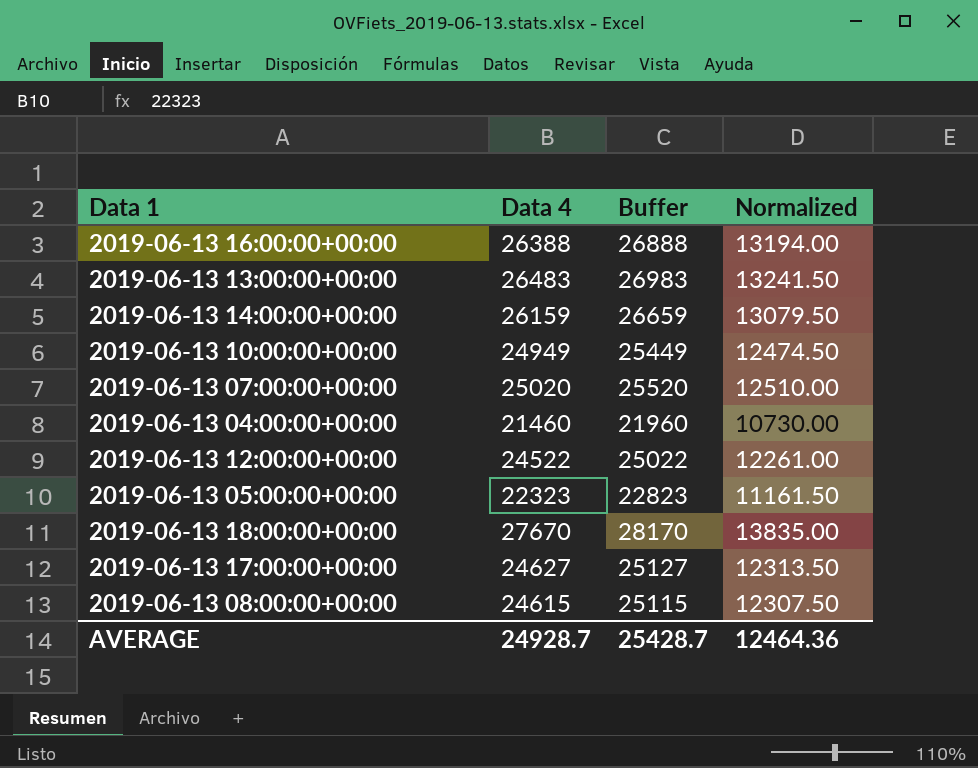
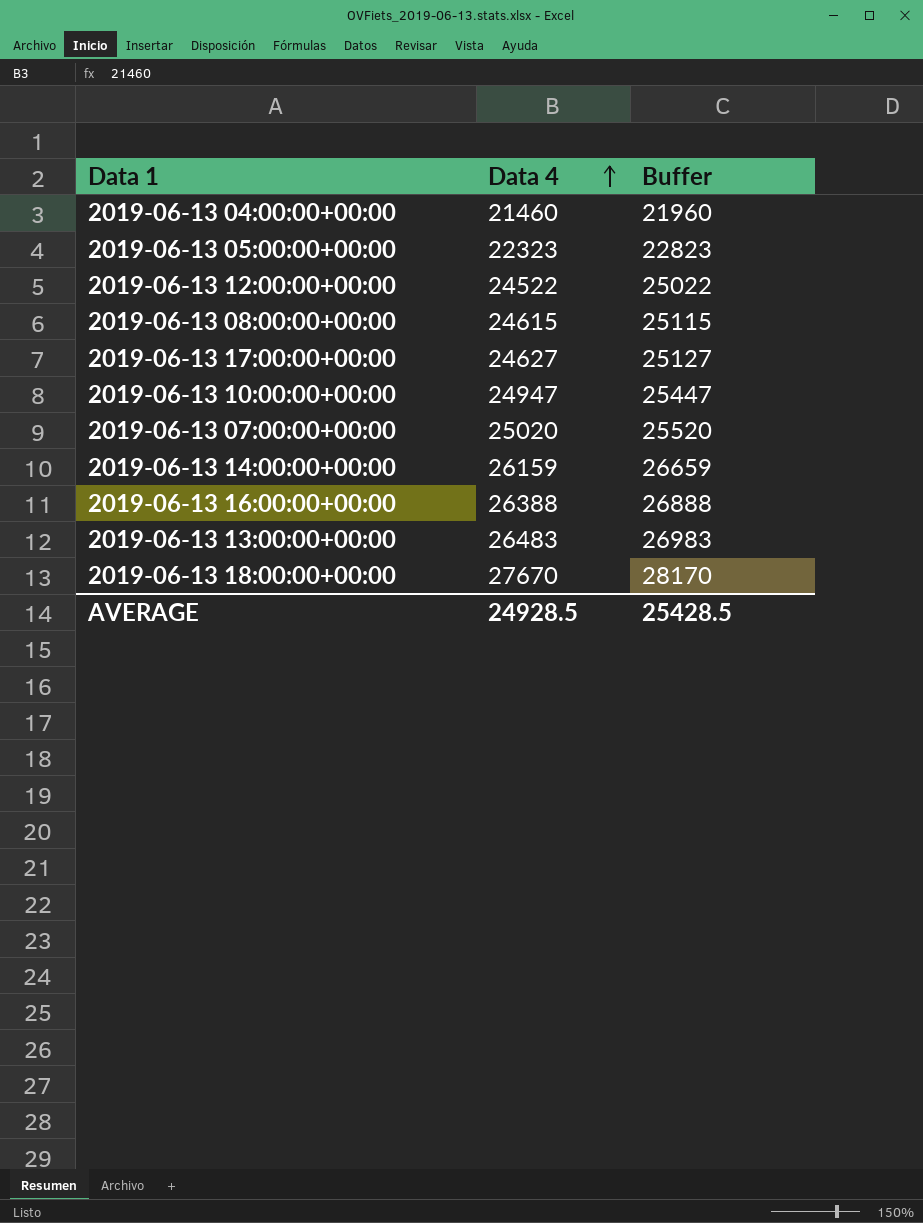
row order: none -> Data 4 ascending
column Normalized | formula: [Data 4] * 0.5 -> none
2019-06-13 10:00:00+00:00 | Data 4: 24949 -> 24947
2019-06-13 10:00:00+00:00 | Buffer: 25449 -> 25447
AVERAGE | Data 4: 24928.7 -> 24928.5
AVERAGE | Buffer: 25428.7 -> 25428.5

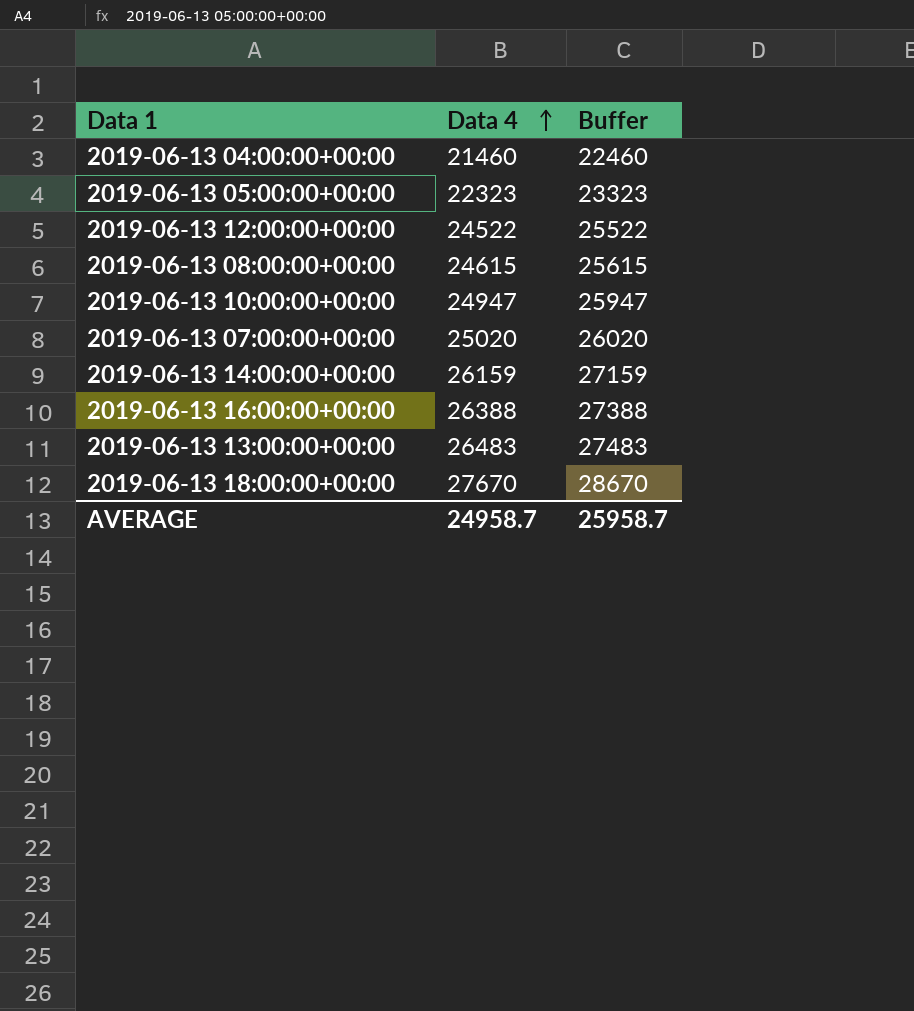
column Buffer | formula: [Data 4] + 500 -> [Data 4] + 1000
row 2019-06-13 17:00:00+00:00: 24627 | 25127 -> none
AVERAGE | Data 4: 24928.5 -> 24958.7
AVERAGE | Buffer: 25428.5 -> 25958.7

